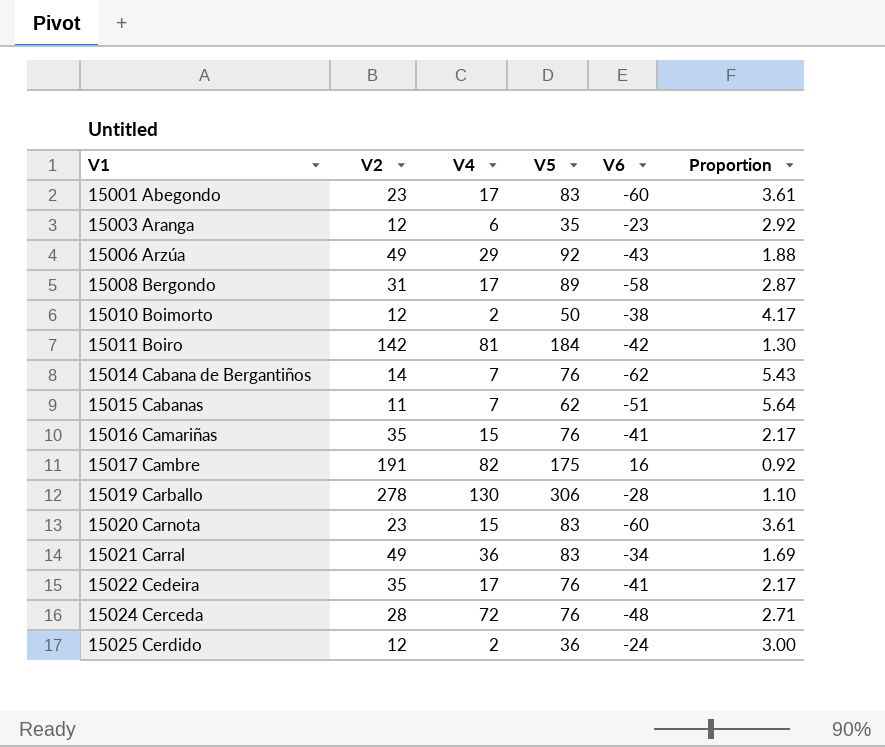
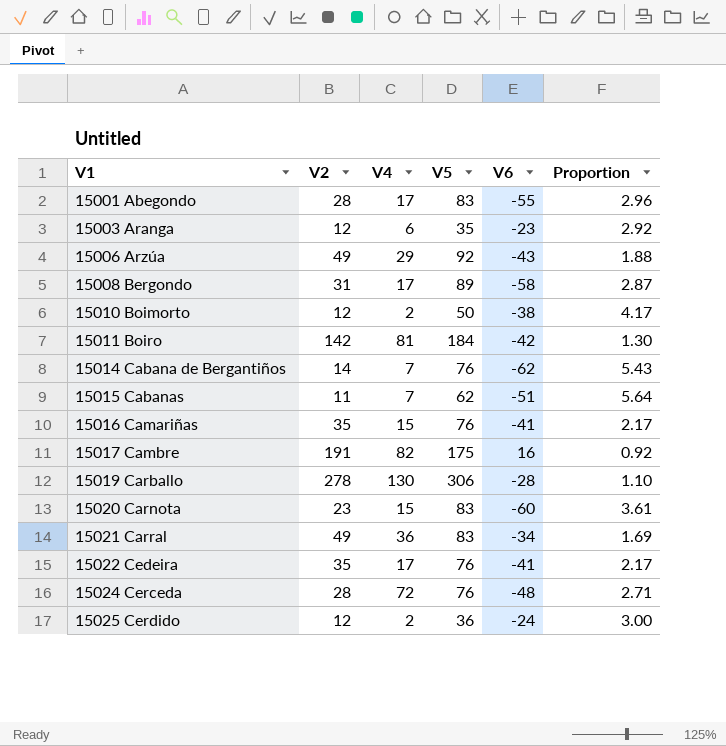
15001 Abegondo | V2: 23 -> 28
15001 Abegondo | V6: -60 -> -55
15001 Abegondo | Proportion: 3.61 -> 2.96

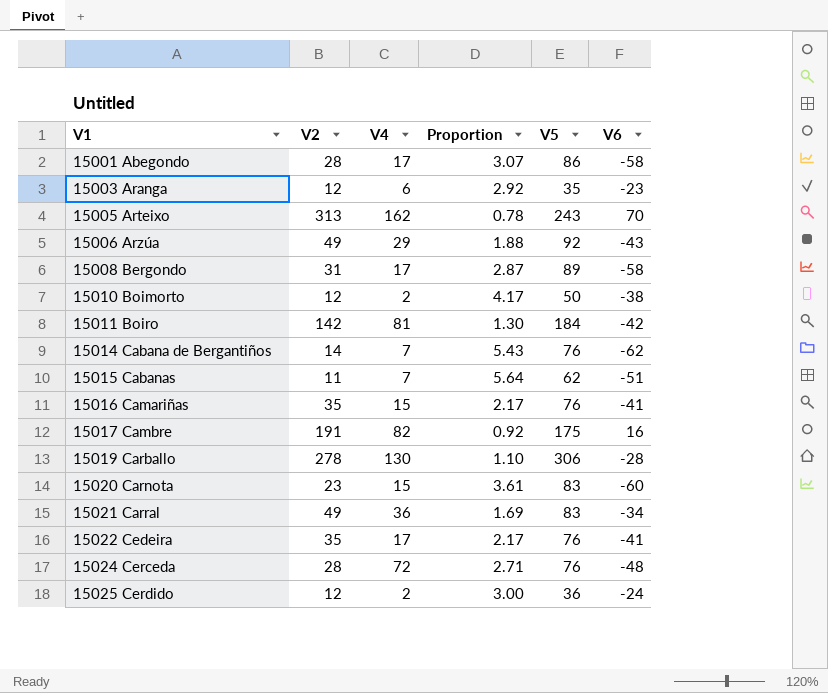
column Proportion | position: 6 -> 4
15001 Abegondo | Proportion: 2.96 -> 3.07
15001 Abegondo | V5: 83 -> 86
15001 Abegondo | V6: -55 -> -58
row 15005 Arteixo: none -> 313 | 162 | 0.78 | 243 | 70

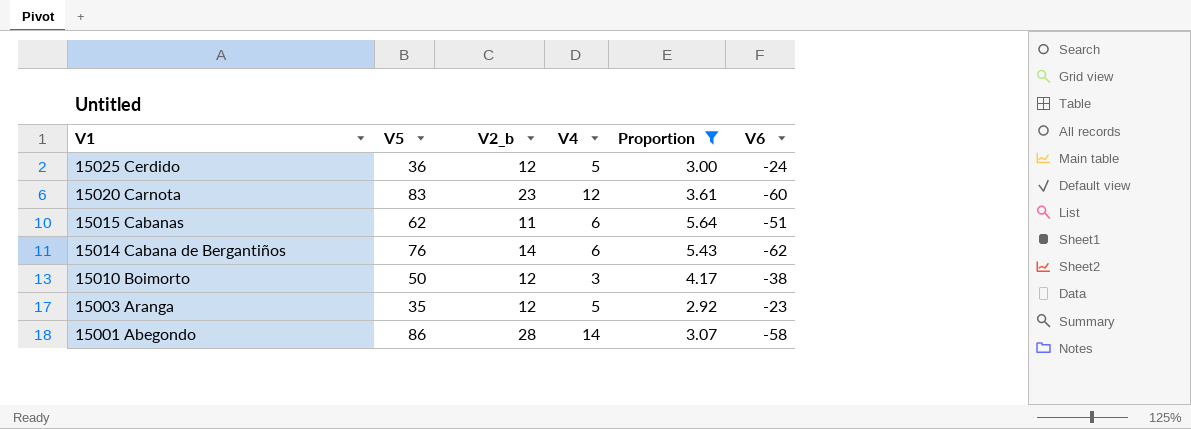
filter: none -> Proportion >= 2.92
row order: V1 ascending -> V1 descending
column V5 | position: 5 -> 2
column name: V2 -> V2_b
15025 Cerdido | V4: 2 -> 5
15020 Carnota | V4: 15 -> 12
15015 Cabanas | V4: 7 -> 6
15014 Cabana de Bergantiños | V4: 7 -> 6
15010 Boimorto | V4: 2 -> 3
15003 Aranga | V4: 6 -> 5
15001 Abegondo | V4: 17 -> 14

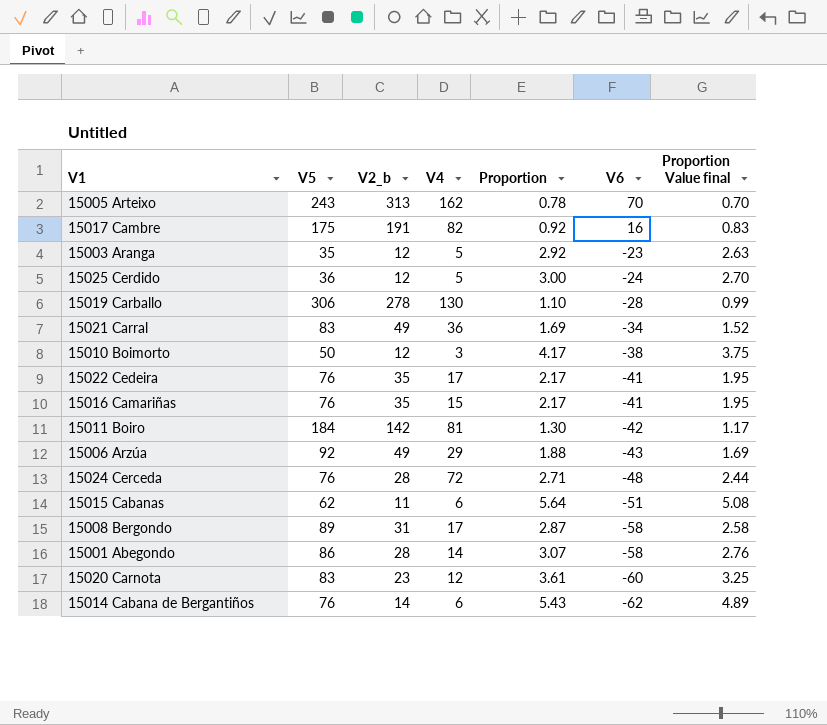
filter: Proportion >= 2.92 -> none
row order: V1 descending -> V6 descending
column Proportion Value final | formula: none -> [Proportion] * 0.9

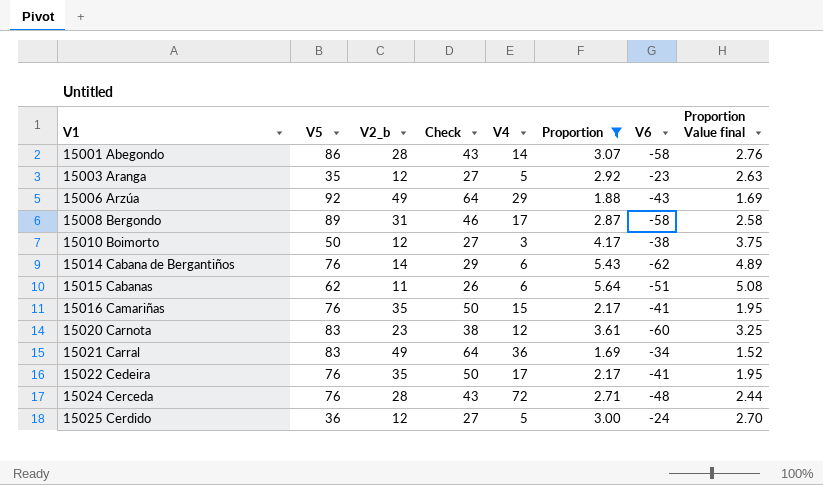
filter: none -> Proportion >= 1.69
row order: V6 descending -> V1 ascending
column Check | formula: none -> [V2_b] + 15

